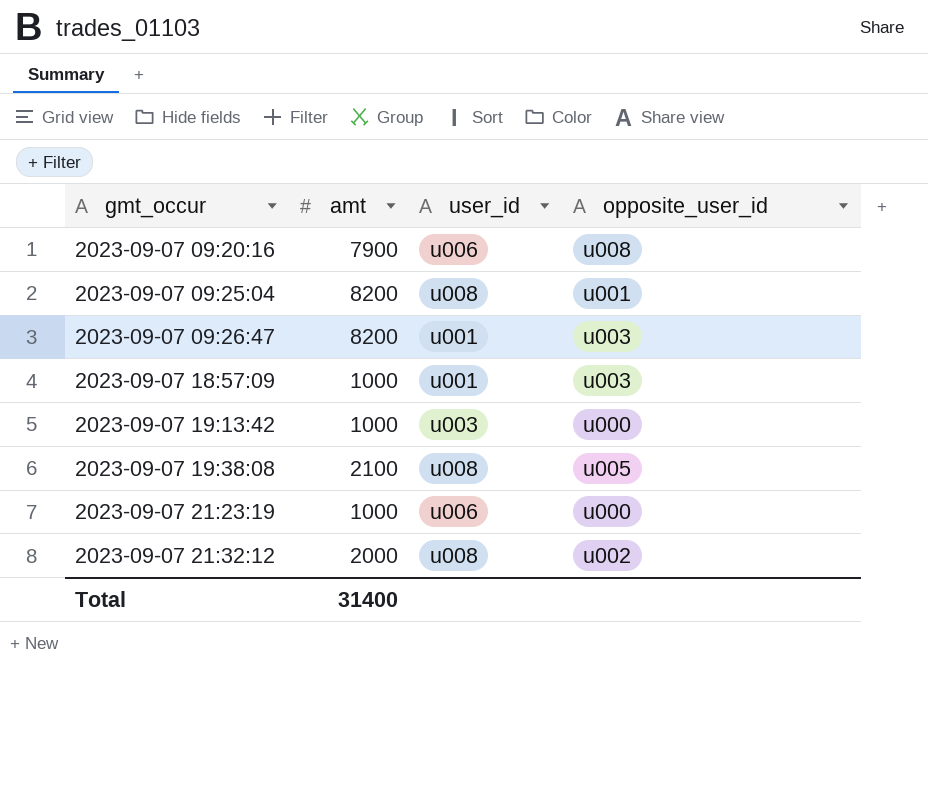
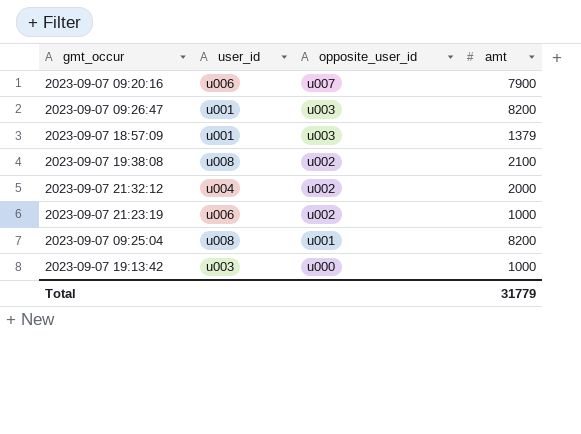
row order: gmt_occur ascending -> opposite_user_id descending
column amt | position: 2 -> 4
2023-09-07 09:20:16 | opposite_user_id: u008 -> u007
2023-09-07 18:57:09 | amt: 1000 -> 1379
2023-09-07 19:38:08 | opposite_user_id: u005 -> u002
2023-09-07 21:32:12 | user_id: u008 -> u004
2023-09-07 21:23:19 | opposite_user_id: u000 -> u002
Total | amt: 31400 -> 31779

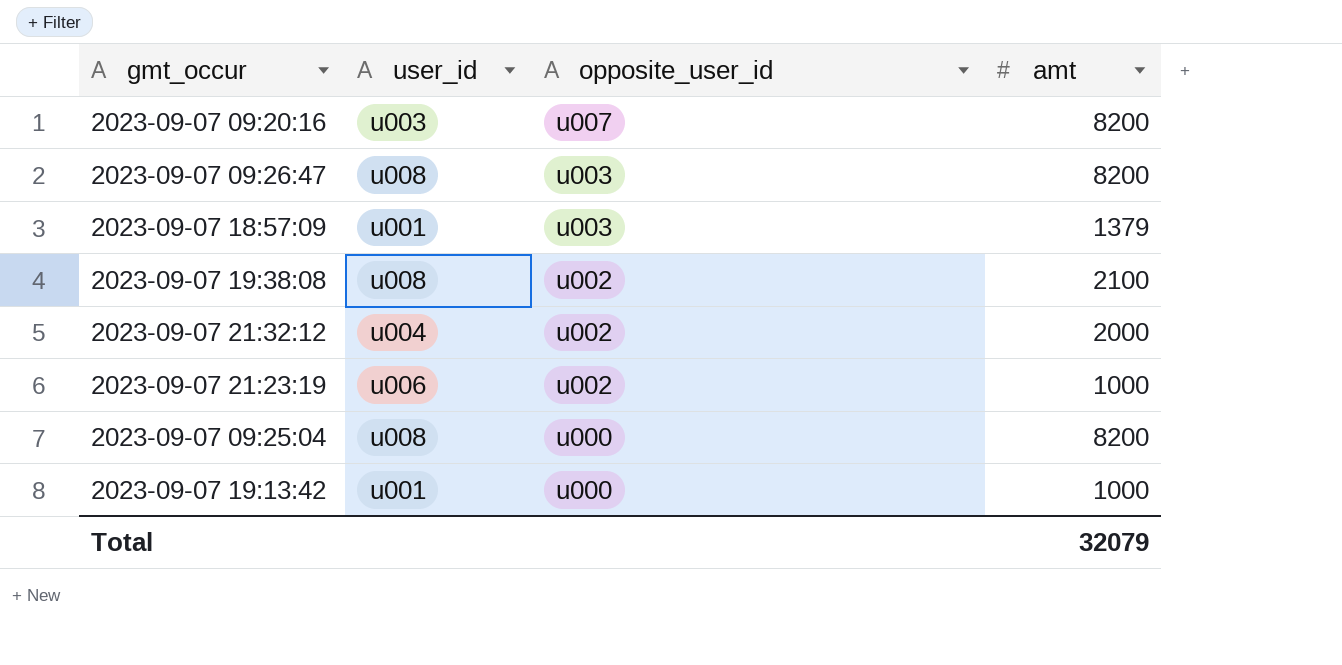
2023-09-07 09:20:16 | user_id: u006 -> u003
2023-09-07 09:20:16 | amt: 7900 -> 8200
2023-09-07 09:26:47 | user_id: u001 -> u008
2023-09-07 09:25:04 | opposite_user_id: u001 -> u000
2023-09-07 19:13:42 | user_id: u003 -> u001
Total | amt: 31779 -> 32079

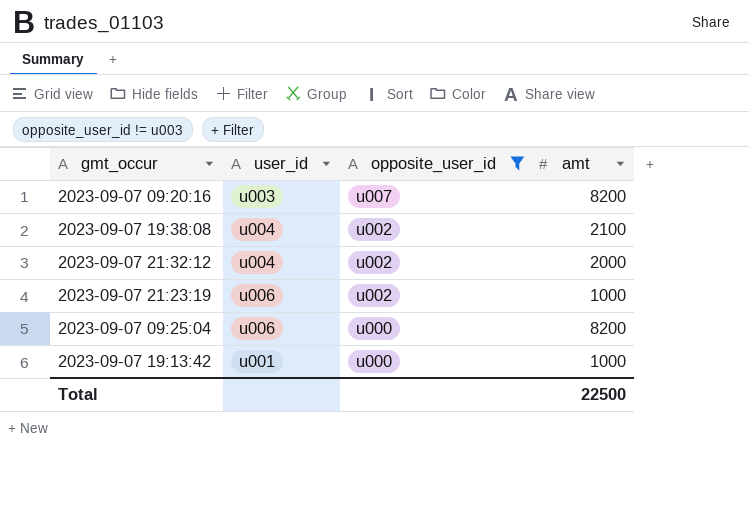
filter: none -> opposite_user_id != u003
2023-09-07 19:38:08 | user_id: u008 -> u004
2023-09-07 09:25:04 | user_id: u008 -> u006
Total | amt: 32079 -> 22500

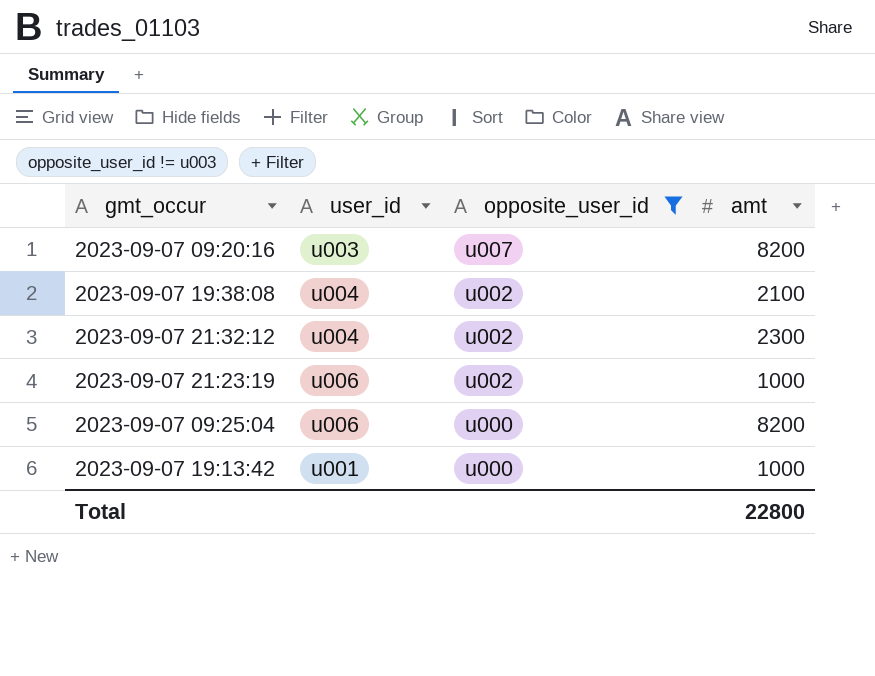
2023-09-07 21:32:12 | amt: 2000 -> 2300
Total | amt: 22500 -> 22800

